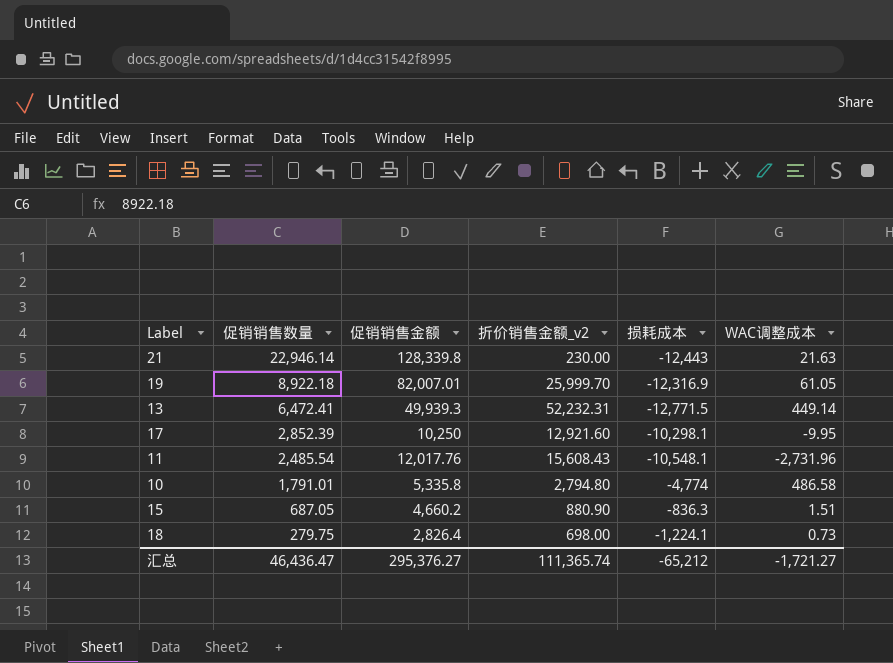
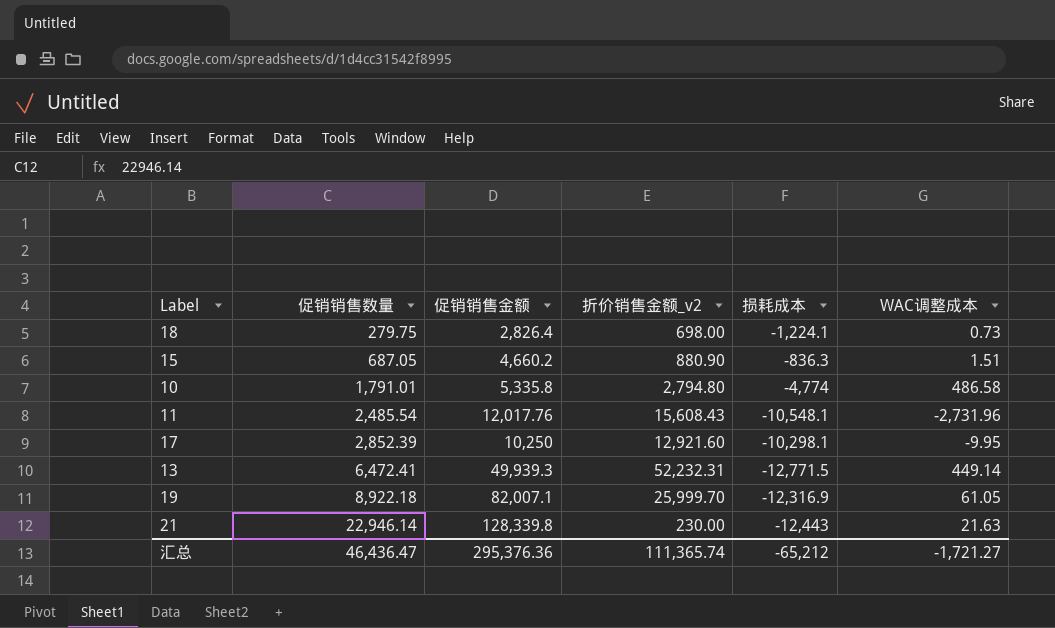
row order: 促销销售数量 descending -> 促销销售数量 ascending
19 | 促销销售金额: 82,007.01 -> 82,007.1
汇总 | 促销销售金额: 295,376.27 -> 295,376.36

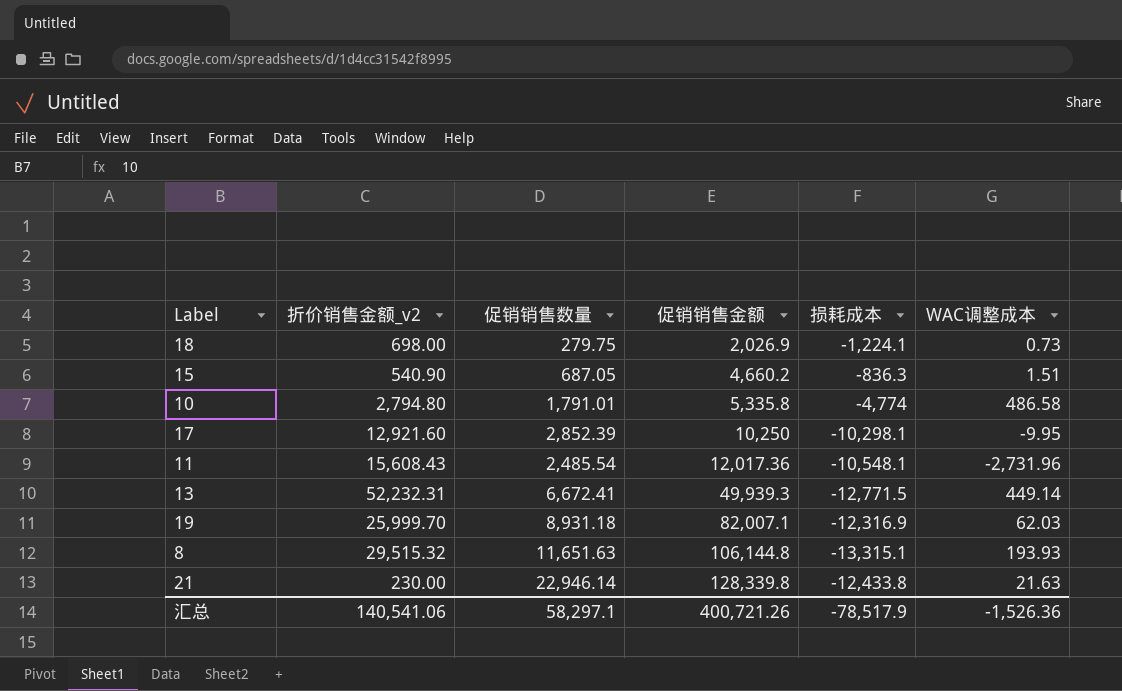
row order: 促销销售数量 ascending -> 促销销售金额 ascending
column 折价销售金额_v2 | position: 4 -> 2
18 | 促销销售金额: 2,826.4 -> 2,026.9
15 | 折价销售金额_v2: 880.90 -> 540.90
11 | 促销销售金额: 12,017.76 -> 12,017.36
13 | 促销销售数量: 6,472.41 -> 6,672.41
19 | 促销销售数量: 8,922.18 -> 8,931.18
19 | WAC调整成本: 61.05 -> 62.03
row 8: none -> 29,515.32 | 11,651.63 | 106,144.8 | -13,315.1 | 193.93
21 | 损耗成本: -12,443 -> -12,433.8
汇总 | 折价销售金额_v2: 111,365.74 -> 140,541.06
汇总 | 促销销售数量: 46,436.47 -> 58,297.1
汇总 | 促销销售金额: 295,376.36 -> 400,721.26
汇总 | 损耗成本: -65,212 -> -78,517.9
汇总 | WAC调整成本: -1,721.27 -> -1,526.36

